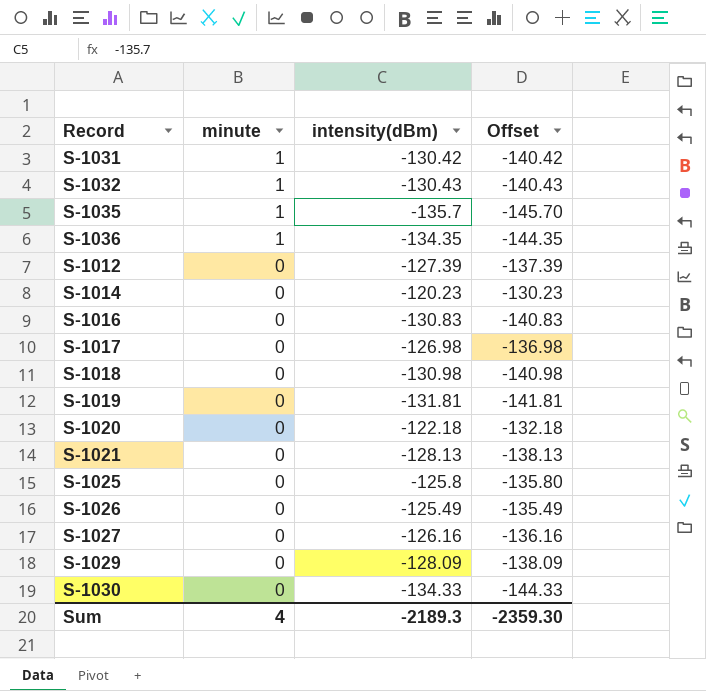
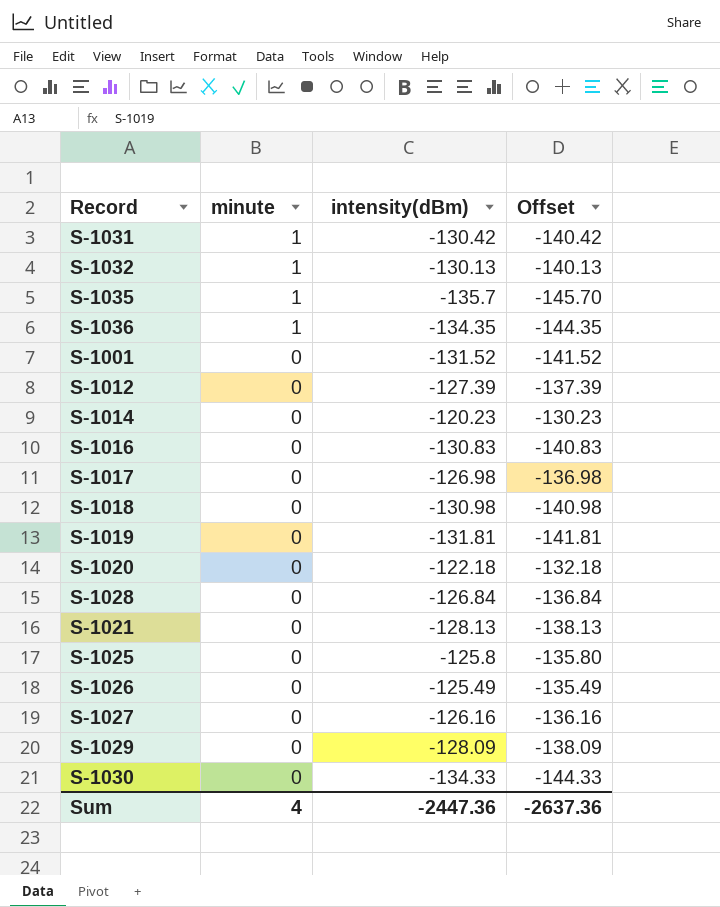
S-1032 | intensity(dBm): -130.43 -> -130.13
S-1032 | Offset: -140.43 -> -140.13
row S-1001: none -> 0 | -131.52 | -141.52
row S-1028: none -> 0 | -126.84 | -136.84
Sum | intensity(dBm): -2189.3 -> -2447.36
Sum | Offset: -2359.30 -> -2637.36

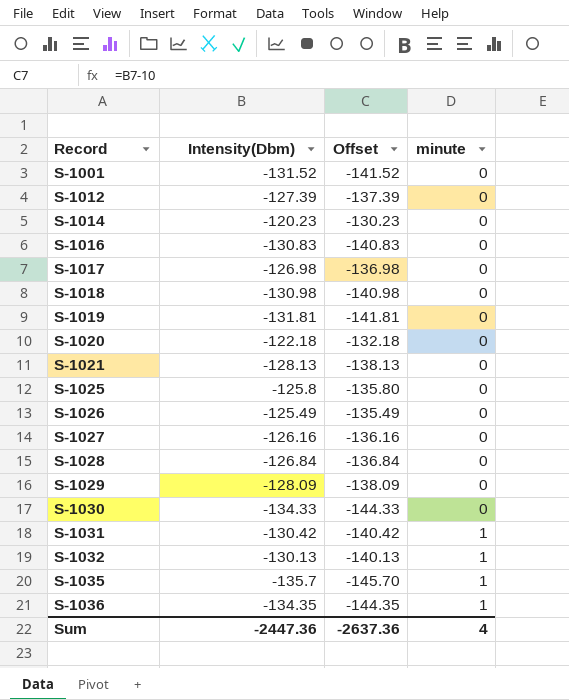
row order: minute descending -> Record ascending
column name: intensity(dBm) -> Intensity(Dbm)
column minute | position: 2 -> 4

